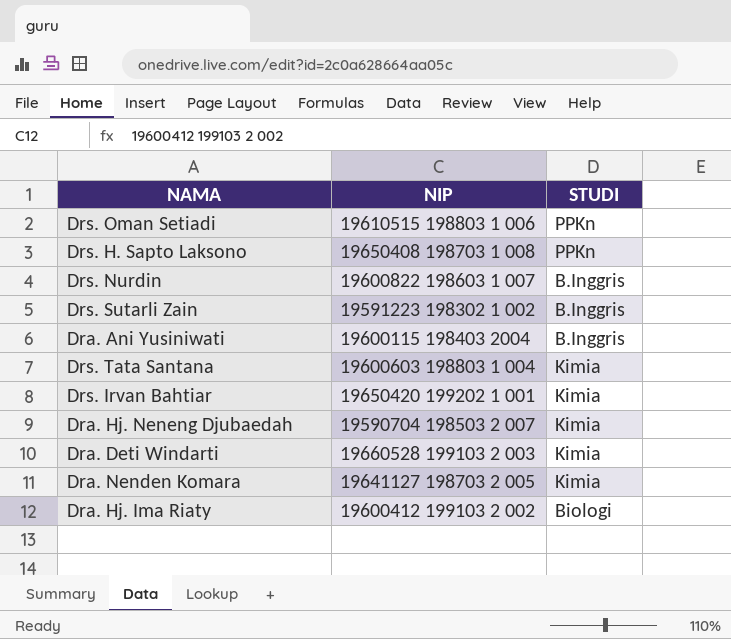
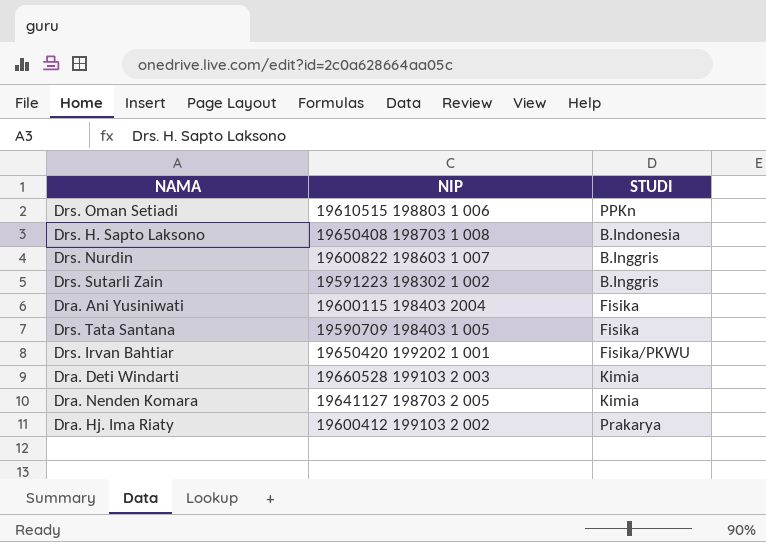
row Dra. Hj. Neneng Djubaedah: 19590704 198503 2 007 | Kimia -> none
Drs. H. Sapto Laksono | STUDI: PPKn -> B.Indonesia
Dra. Ani Yusiniwati | STUDI: B.Inggris -> Fisika
Drs. Tata Santana | NIP: 19600603 198803 1 004 -> 19590709 198403 1 005
Drs. Tata Santana | STUDI: Kimia -> Fisika
Drs. Irvan Bahtiar | STUDI: Kimia -> Fisika/PKWU
Dra. Hj. Ima Riaty | STUDI: Biologi -> Prakarya

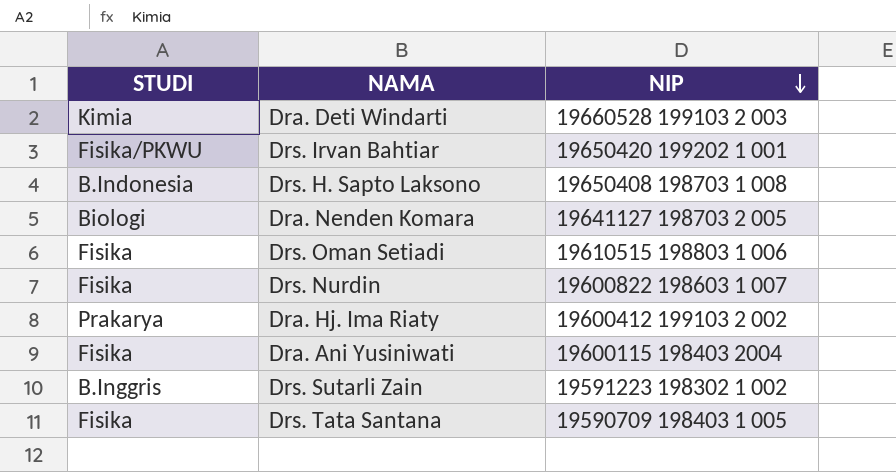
row order: none -> NIP descending
column STUDI | position: 3 -> 1
Dra. Nenden Komara | STUDI: Kimia -> Biologi
Drs. Oman Setiadi | STUDI: PPKn -> Fisika
Drs. Nurdin | STUDI: B.Inggris -> Fisika

